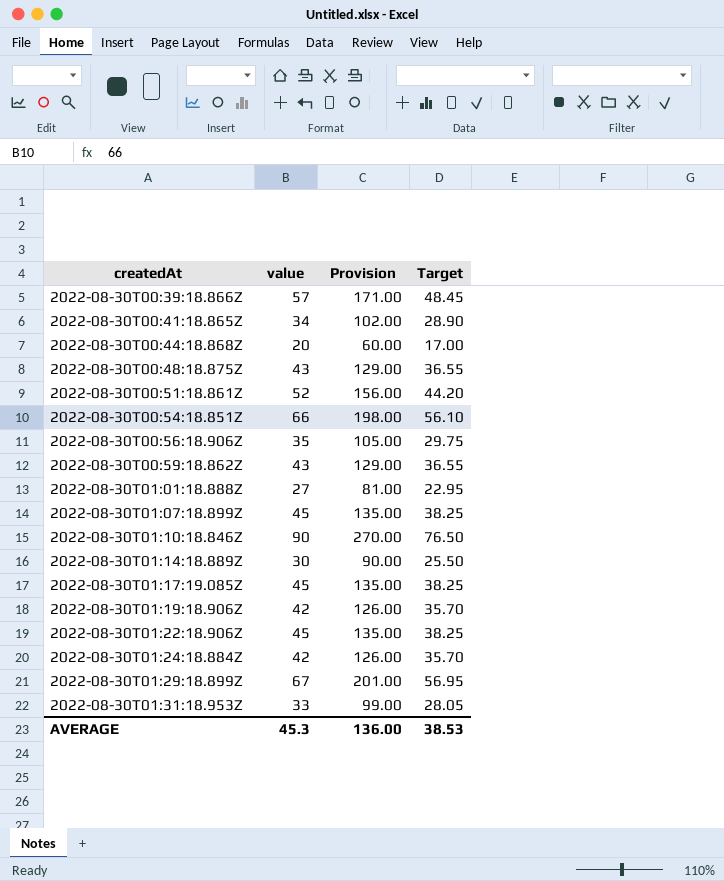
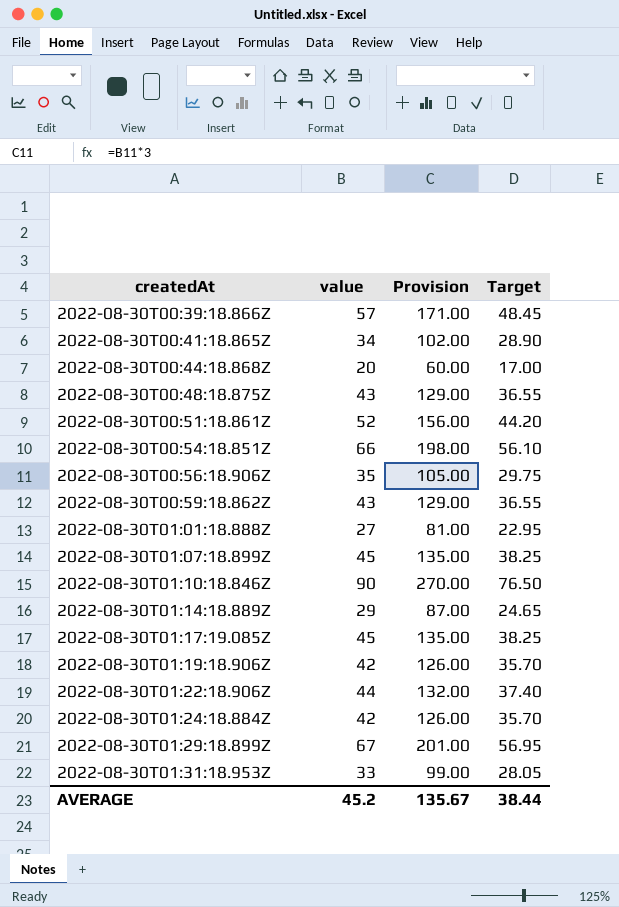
2022-08-30T01:14:18.889Z | value: 30 -> 29
2022-08-30T01:14:18.889Z | Provision: 90.00 -> 87.00
2022-08-30T01:14:18.889Z | Target: 25.50 -> 24.65
2022-08-30T01:22:18.906Z | value: 45 -> 44
2022-08-30T01:22:18.906Z | Provision: 135.00 -> 132.00
2022-08-30T01:22:18.906Z | Target: 38.25 -> 37.40
AVERAGE | value: 45.3 -> 45.2
AVERAGE | Provision: 136.00 -> 135.67
AVERAGE | Target: 38.53 -> 38.44

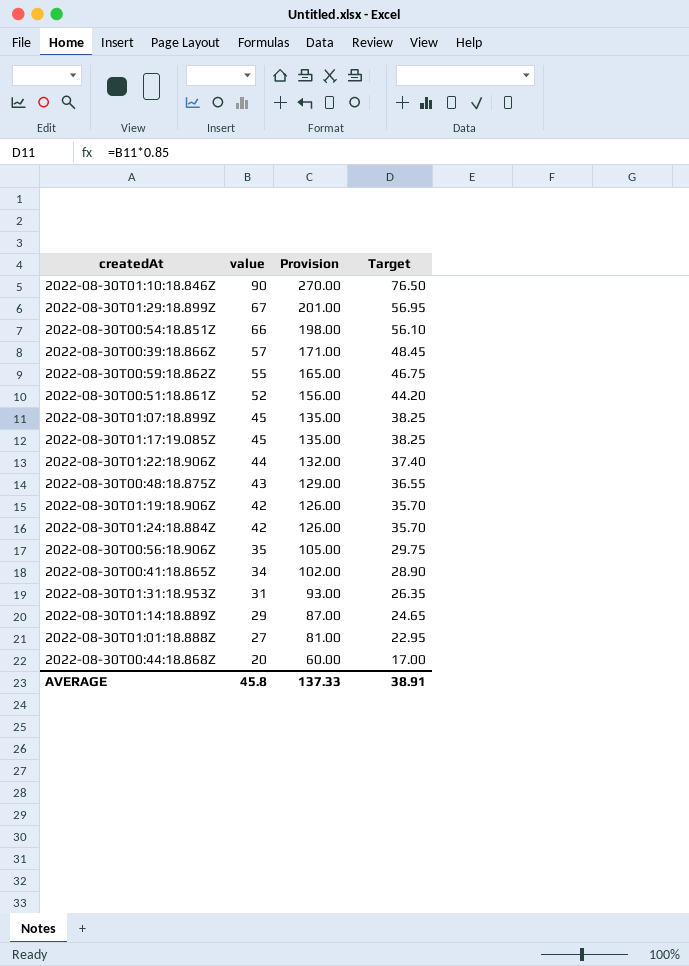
row order: createdAt ascending -> value descending
2022-08-30T00:59:18.862Z | value: 43 -> 55
2022-08-30T00:59:18.862Z | Provision: 129.00 -> 165.00
2022-08-30T00:59:18.862Z | Target: 36.55 -> 46.75
2022-08-30T01:31:18.953Z | value: 33 -> 31
2022-08-30T01:31:18.953Z | Provision: 99.00 -> 93.00
2022-08-30T01:31:18.953Z | Target: 28.05 -> 26.35
AVERAGE | value: 45.2 -> 45.8
AVERAGE | Provision: 135.67 -> 137.33
AVERAGE | Target: 38.44 -> 38.91

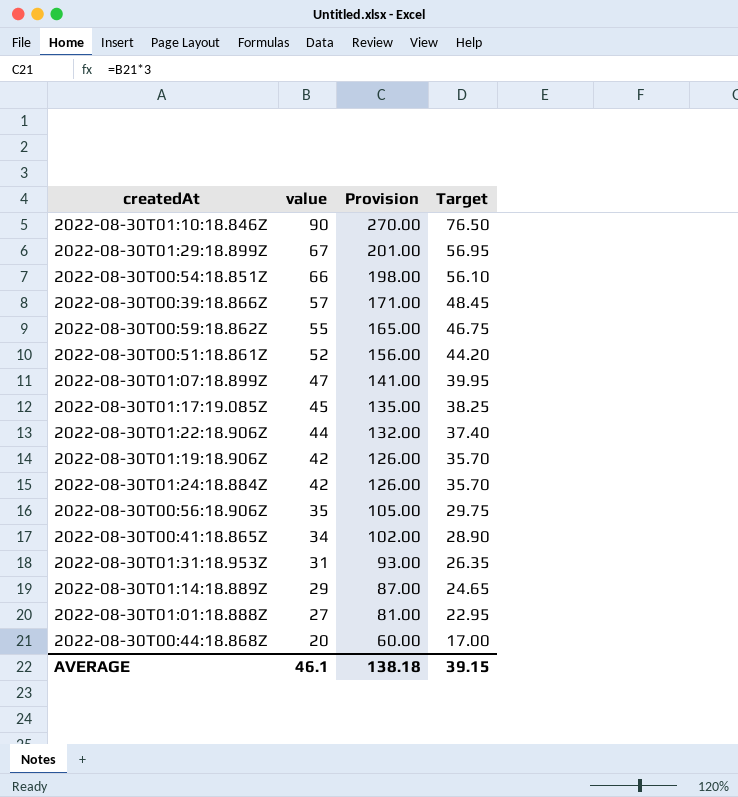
row 2022-08-30T00:48:18.875Z: 43 | 129.00 | 36.55 -> none
2022-08-30T01:07:18.899Z | value: 45 -> 47
2022-08-30T01:07:18.899Z | Provision: 135.00 -> 141.00
2022-08-30T01:07:18.899Z | Target: 38.25 -> 39.95
AVERAGE | value: 45.8 -> 46.1
AVERAGE | Provision: 137.33 -> 138.18
AVERAGE | Target: 38.91 -> 39.15

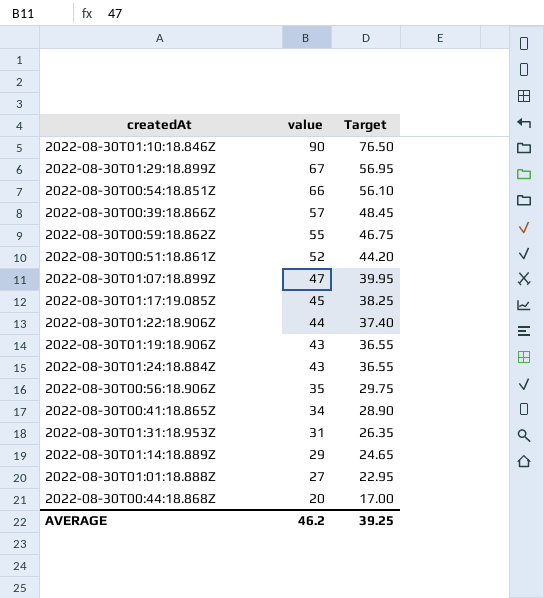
column Provision | formula: [value] * 3 -> none
2022-08-30T01:19:18.906Z | value: 42 -> 43
2022-08-30T01:19:18.906Z | Target: 35.70 -> 36.55
2022-08-30T01:24:18.884Z | value: 42 -> 43
2022-08-30T01:24:18.884Z | Target: 35.70 -> 36.55
AVERAGE | value: 46.1 -> 46.2
AVERAGE | Target: 39.15 -> 39.25

